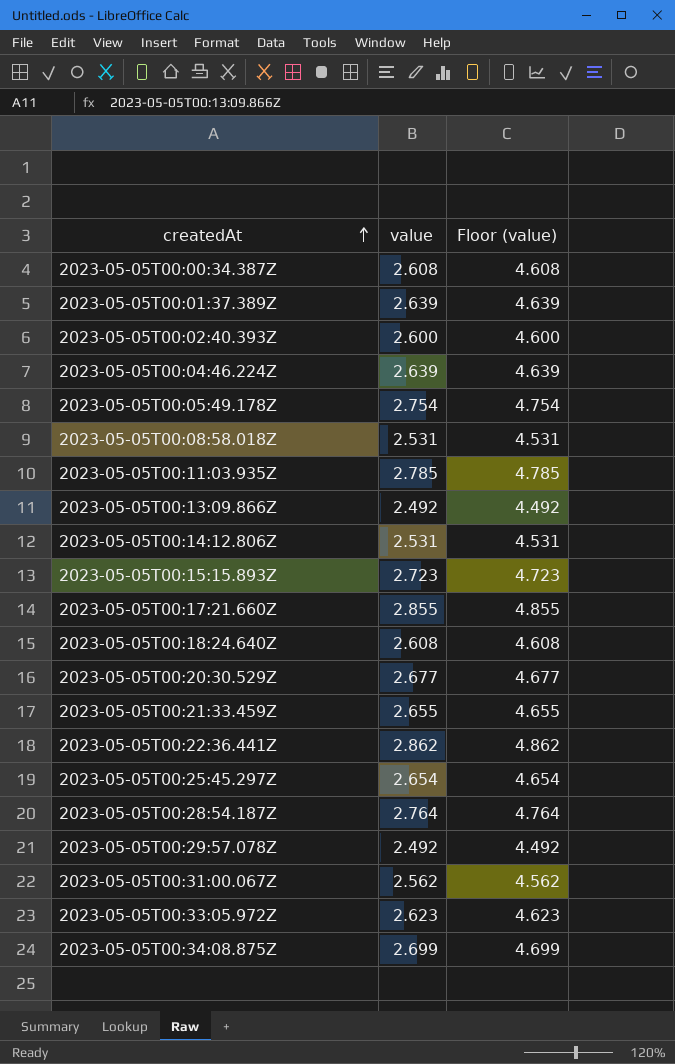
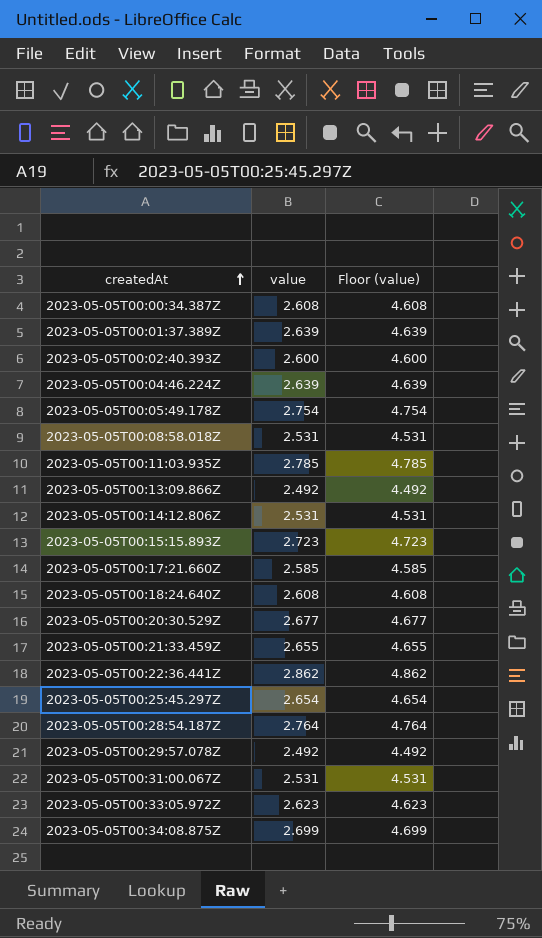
2023-05-05T00:17:21.660Z | value: 2.855 -> 2.585
2023-05-05T00:17:21.660Z | Floor (value): 4.855 -> 4.585
2023-05-05T00:31:00.067Z | value: 2.562 -> 2.531
2023-05-05T00:31:00.067Z | Floor (value): 4.562 -> 4.531

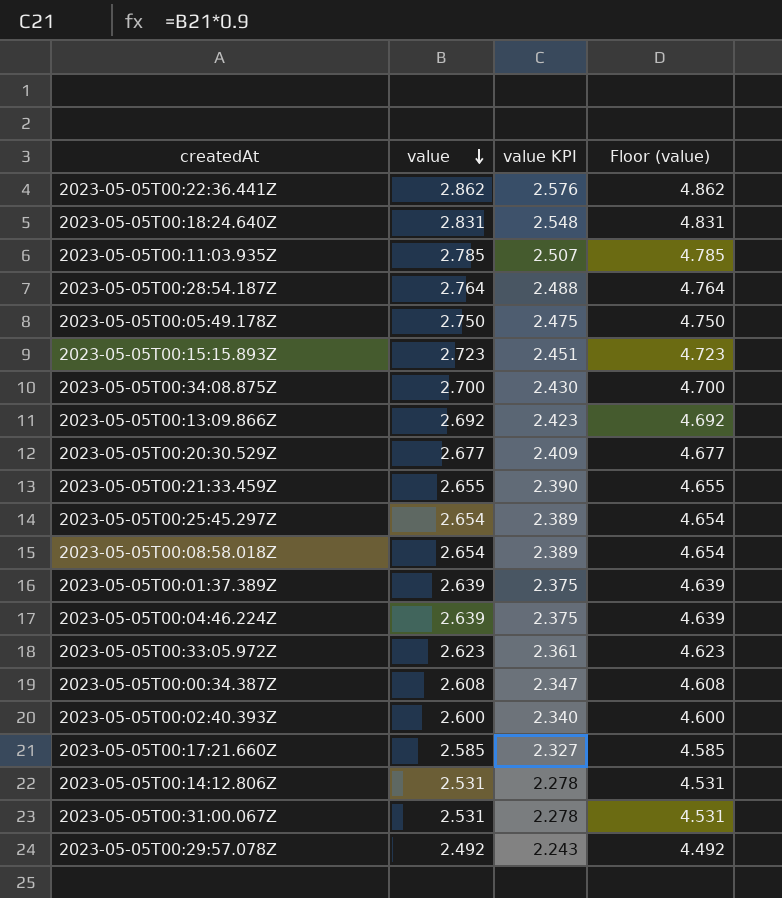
row order: createdAt ascending -> value descending
column value KPI | formula: none -> [value] * 0.9
2023-05-05T00:18:24.640Z | value: 2.608 -> 2.831
2023-05-05T00:18:24.640Z | Floor (value): 4.608 -> 4.831
2023-05-05T00:05:49.178Z | value: 2.754 -> 2.750
2023-05-05T00:05:49.178Z | Floor (value): 4.754 -> 4.750
2023-05-05T00:34:08.875Z | value: 2.699 -> 2.700
2023-05-05T00:34:08.875Z | Floor (value): 4.699 -> 4.700
2023-05-05T00:13:09.866Z | value: 2.492 -> 2.692
2023-05-05T00:13:09.866Z | Floor (value): 4.492 -> 4.692
2023-05-05T00:08:58.018Z | value: 2.531 -> 2.654
2023-05-05T00:08:58.018Z | Floor (value): 4.531 -> 4.654

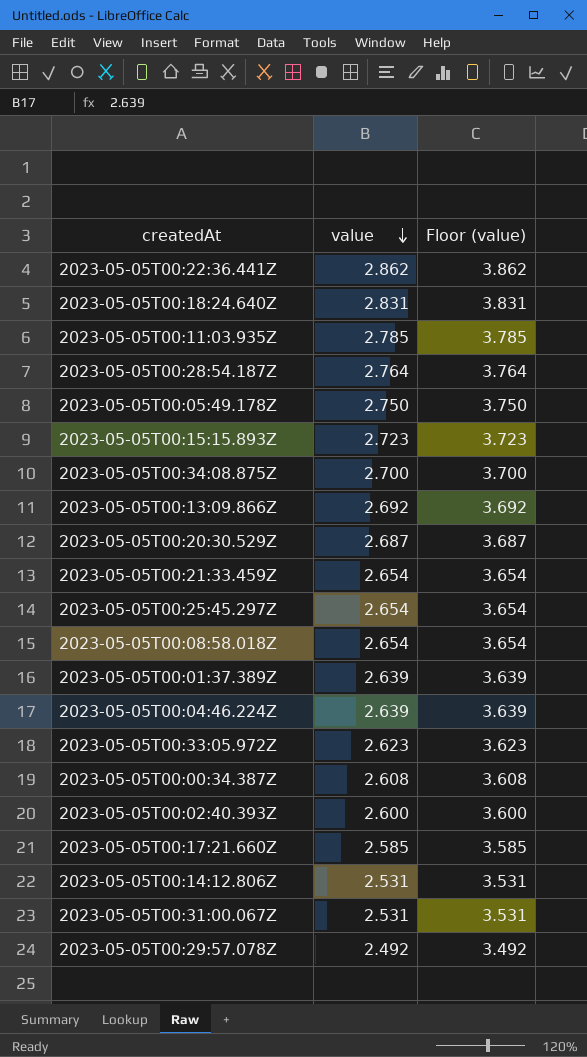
column value KPI | formula: [value] * 0.9 -> none
column Floor (value) | formula: [value] + 2 -> [value] + 1
2023-05-05T00:20:30.529Z | value: 2.677 -> 2.687
2023-05-05T00:21:33.459Z | value: 2.655 -> 2.654

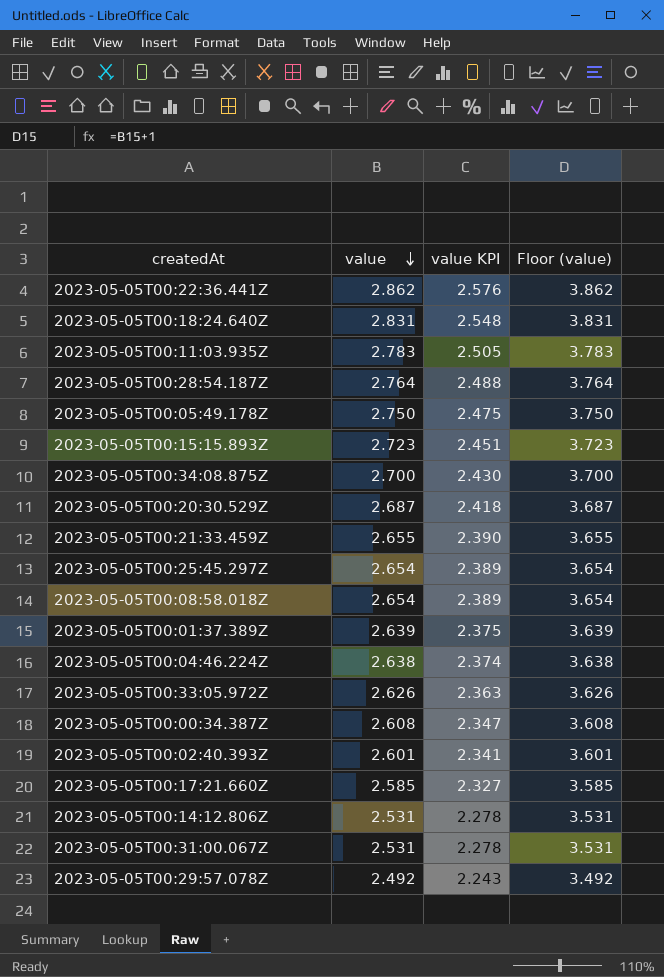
column value KPI | formula: none -> [value] * 0.9
row 2023-05-05T00:13:09.866Z: 2.692 | 3.692 -> none
2023-05-05T00:11:03.935Z | value: 2.785 -> 2.783
2023-05-05T00:11:03.935Z | Floor (value): 3.785 -> 3.783
2023-05-05T00:21:33.459Z | value: 2.654 -> 2.655
2023-05-05T00:21:33.459Z | Floor (value): 3.654 -> 3.655
2023-05-05T00:04:46.224Z | value: 2.639 -> 2.638
2023-05-05T00:04:46.224Z | Floor (value): 3.639 -> 3.638
2023-05-05T00:33:05.972Z | value: 2.623 -> 2.626
2023-05-05T00:33:05.972Z | Floor (value): 3.623 -> 3.626
2023-05-05T00:02:40.393Z | value: 2.600 -> 2.601
2023-05-05T00:02:40.393Z | Floor (value): 3.600 -> 3.601

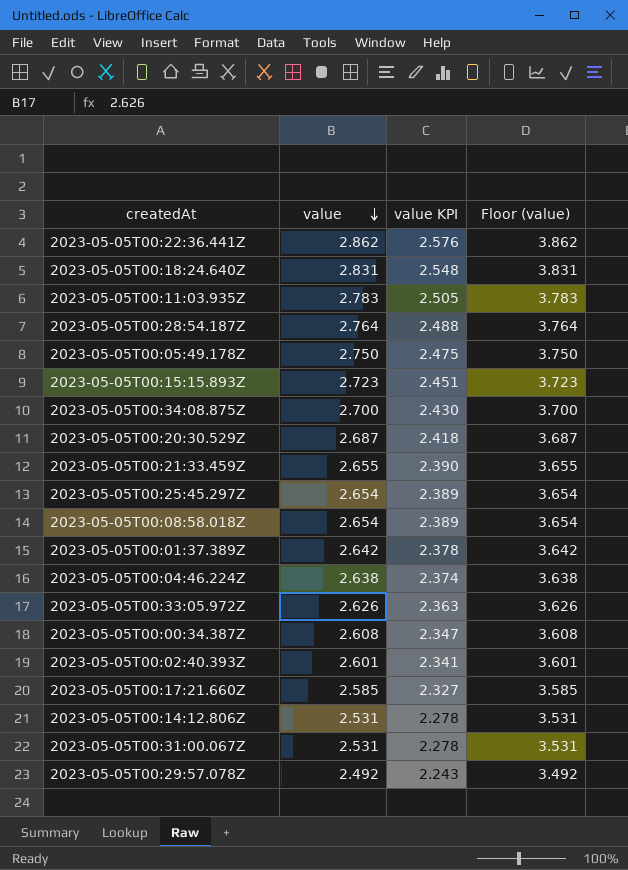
2023-05-05T00:01:37.389Z | value: 2.639 -> 2.642
2023-05-05T00:01:37.389Z | value KPI: 2.375 -> 2.378
2023-05-05T00:01:37.389Z | Floor (value): 3.639 -> 3.642

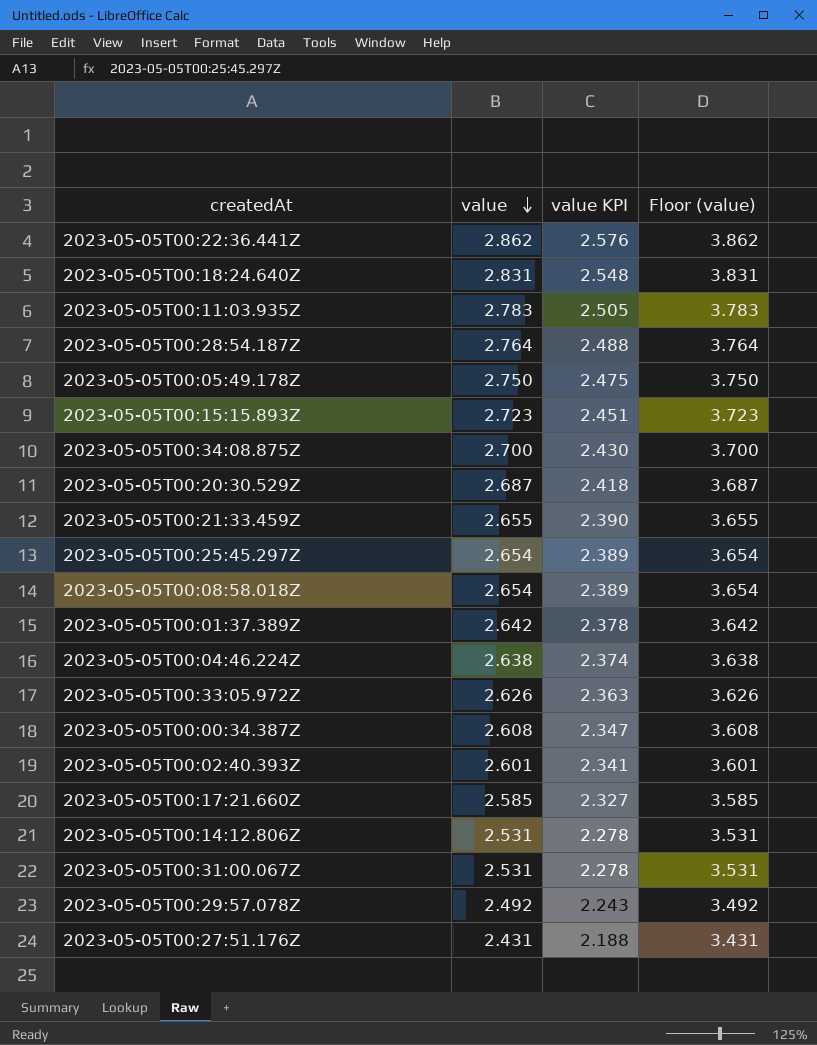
row 2023-05-05T00:27:51.176Z: none -> 2.431 | 2.188 | 3.431

